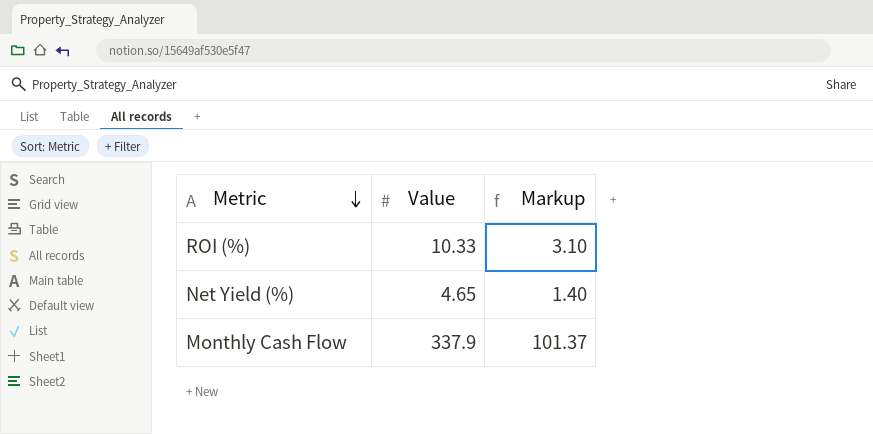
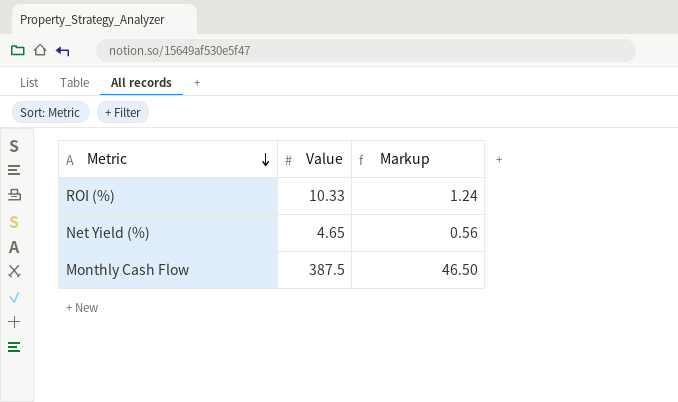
column Markup | formula: [Value] * 0.3 -> [Value] * 0.12
Monthly Cash Flow | Value: 337.9 -> 387.5

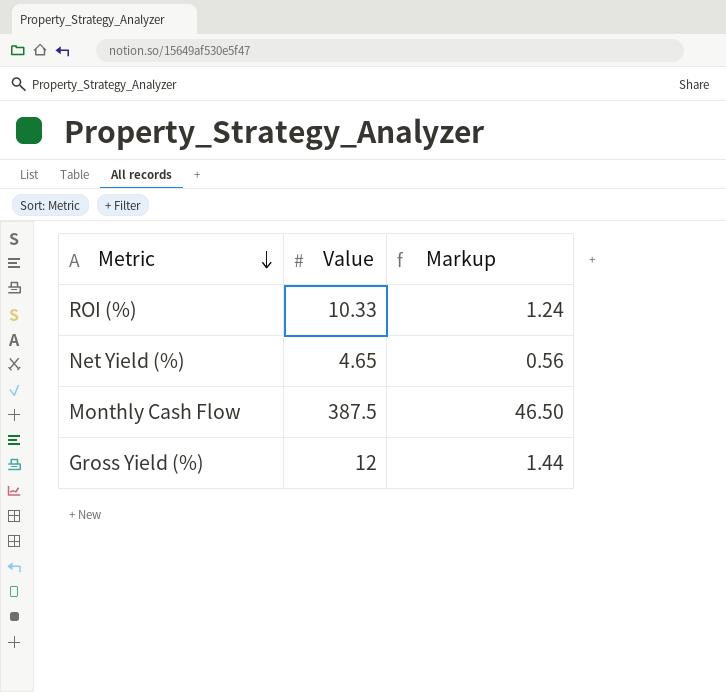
row Gross Yield (%): none -> 12 | 1.44

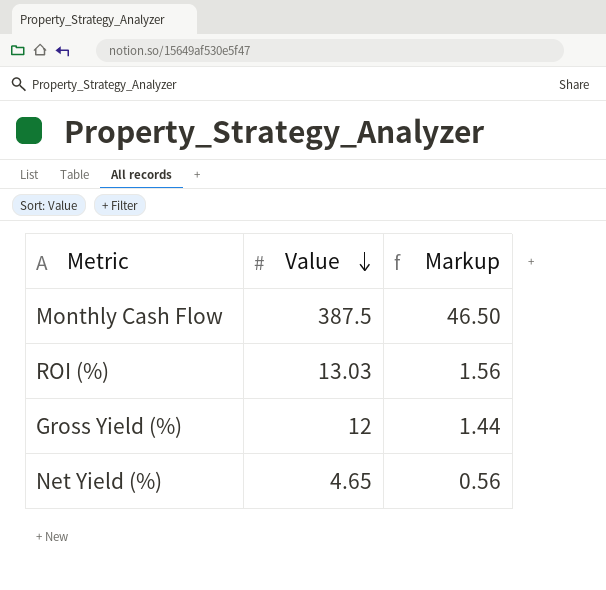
row order: Metric descending -> Value descending
ROI (%) | Value: 10.33 -> 13.03
ROI (%) | Markup: 1.24 -> 1.56

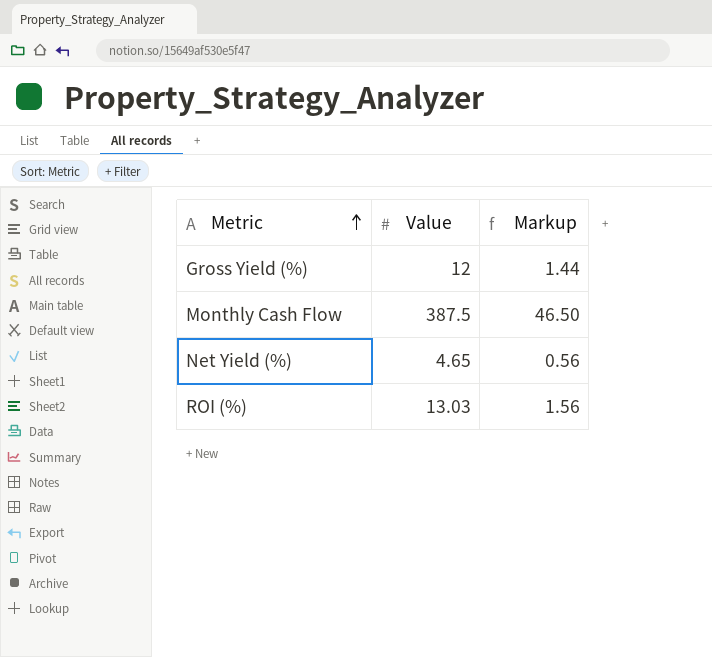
row order: Value descending -> Metric ascending

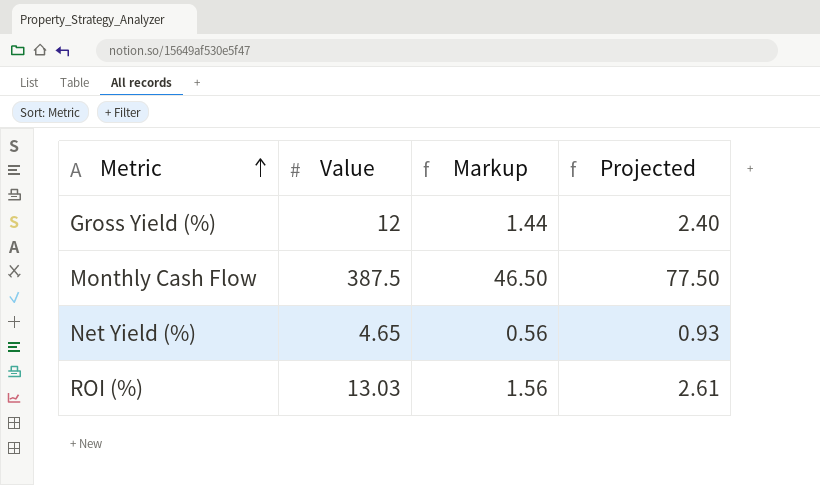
column Projected | formula: none -> [Value] * 0.2

